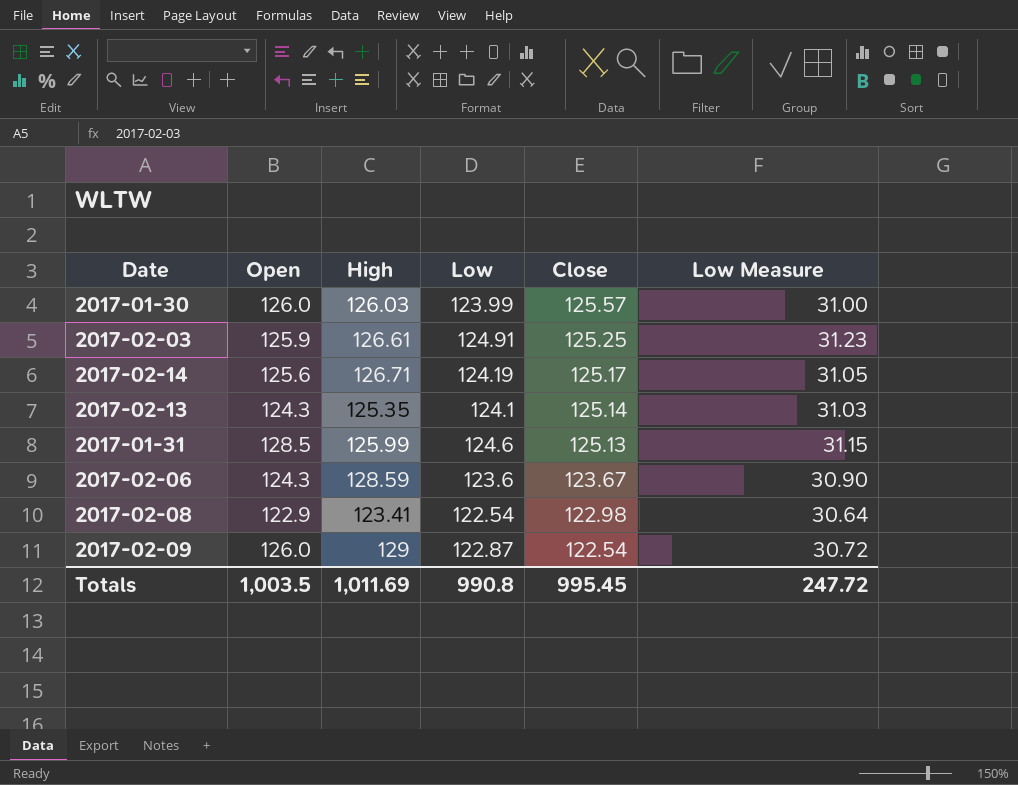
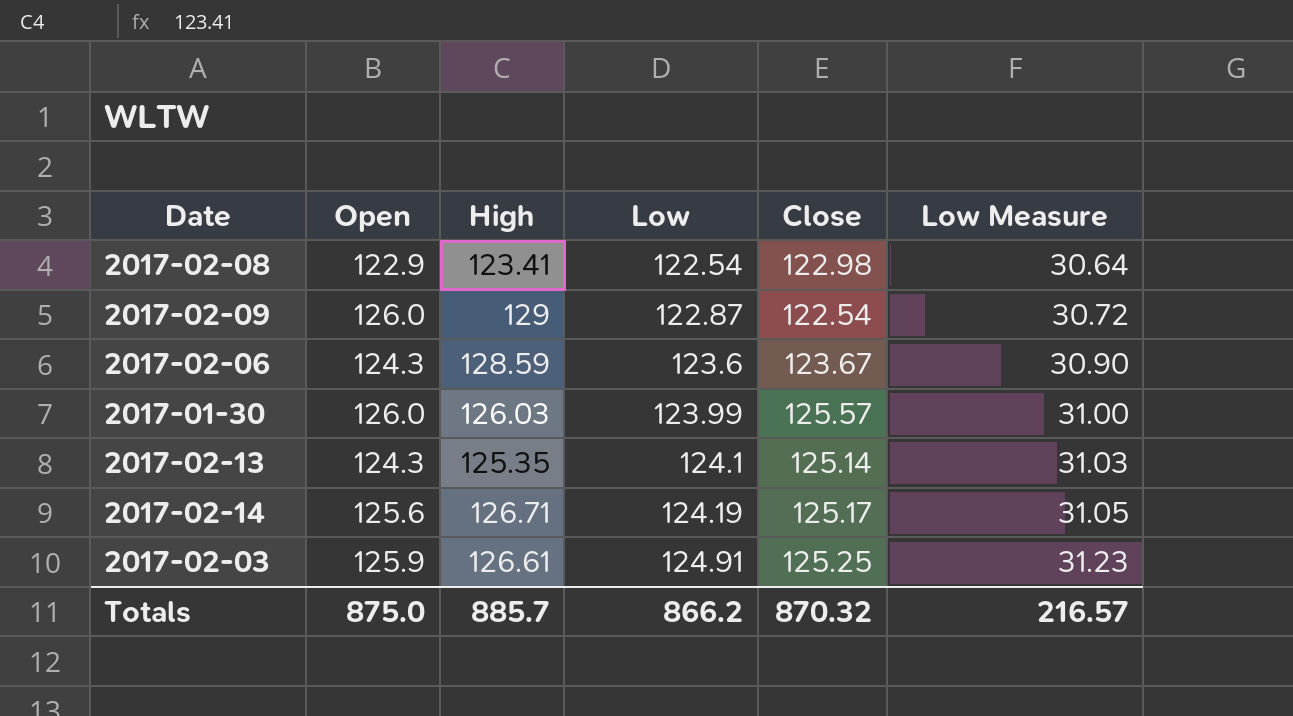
row order: Close descending -> Low ascending
row 2017-01-31: 128.5 | 125.99 | 124.6 | 125.13 | 31.15 -> none
Totals | Open: 1,003.5 -> 875.0
Totals | High: 1,011.69 -> 885.7
Totals | Low: 990.8 -> 866.2
Totals | Close: 995.45 -> 870.32
Totals | Low Measure: 247.72 -> 216.57

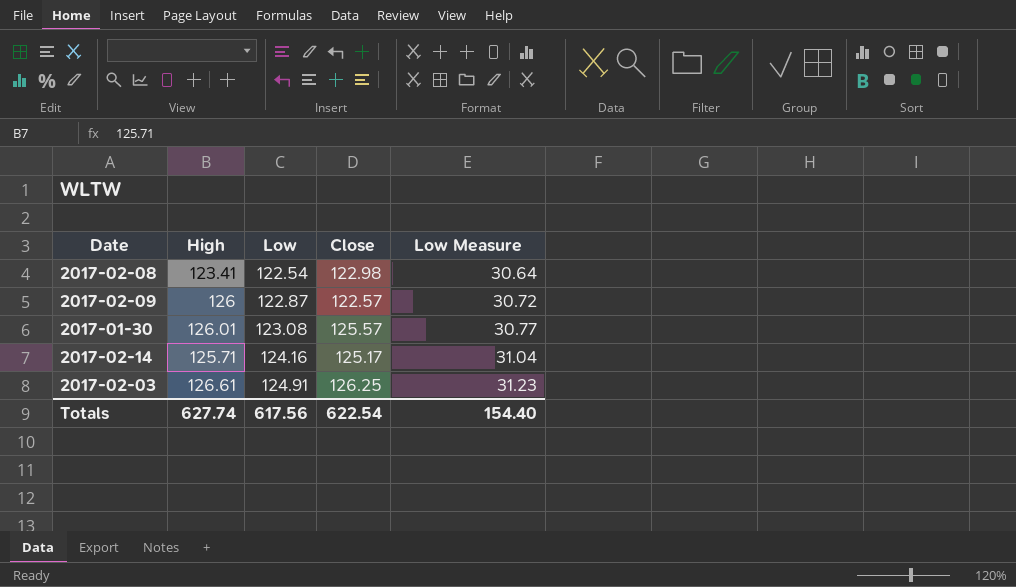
column Open | position: 2 -> none
row 2017-02-06: 124.3 | 128.59 | 123.6 | 123.67 | 30.90 -> none
row 2017-02-13: 124.3 | 125.35 | 124.1 | 125.14 | 31.03 -> none
2017-02-09 | High: 129 -> 126
2017-02-09 | Close: 122.54 -> 122.57
2017-01-30 | High: 126.03 -> 126.01
2017-01-30 | Low: 123.99 -> 123.08
2017-01-30 | Low Measure: 31.00 -> 30.77
2017-02-14 | High: 126.71 -> 125.71
2017-02-14 | Low: 124.19 -> 124.16
2017-02-14 | Low Measure: 31.05 -> 31.04
2017-02-03 | Close: 125.25 -> 126.25
Totals | High: 885.7 -> 627.74
Totals | Low: 866.2 -> 617.56
Totals | Close: 870.32 -> 622.54
Totals | Low Measure: 216.57 -> 154.40

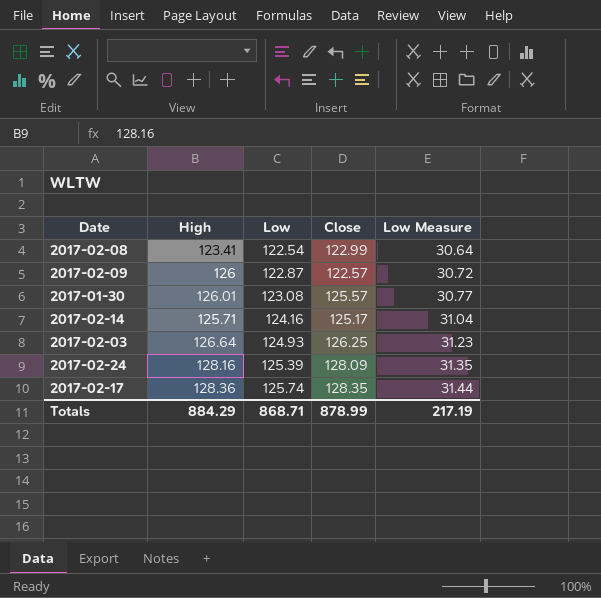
2017-02-08 | Close: 122.98 -> 122.99
2017-02-03 | High: 126.61 -> 126.64
2017-02-03 | Low: 124.91 -> 124.93
row 2017-02-24: none -> 128.16 | 125.39 | 128.09 | 31.35
row 2017-02-17: none -> 128.36 | 125.74 | 128.35 | 31.44
Totals | High: 627.74 -> 884.29
Totals | Low: 617.56 -> 868.71
Totals | Close: 622.54 -> 878.99
Totals | Low Measure: 154.40 -> 217.19

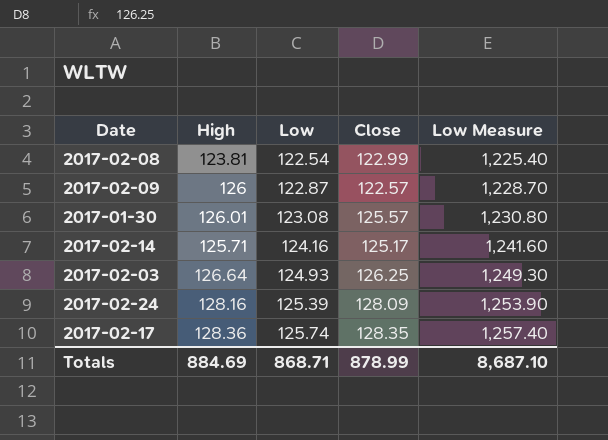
column Low Measure | formula: [Low] * 0.25 -> [Low] * 10
2017-02-08 | High: 123.41 -> 123.81
Totals | High: 884.29 -> 884.69
Totals | Low Measure: 217.19 -> 8,687.10

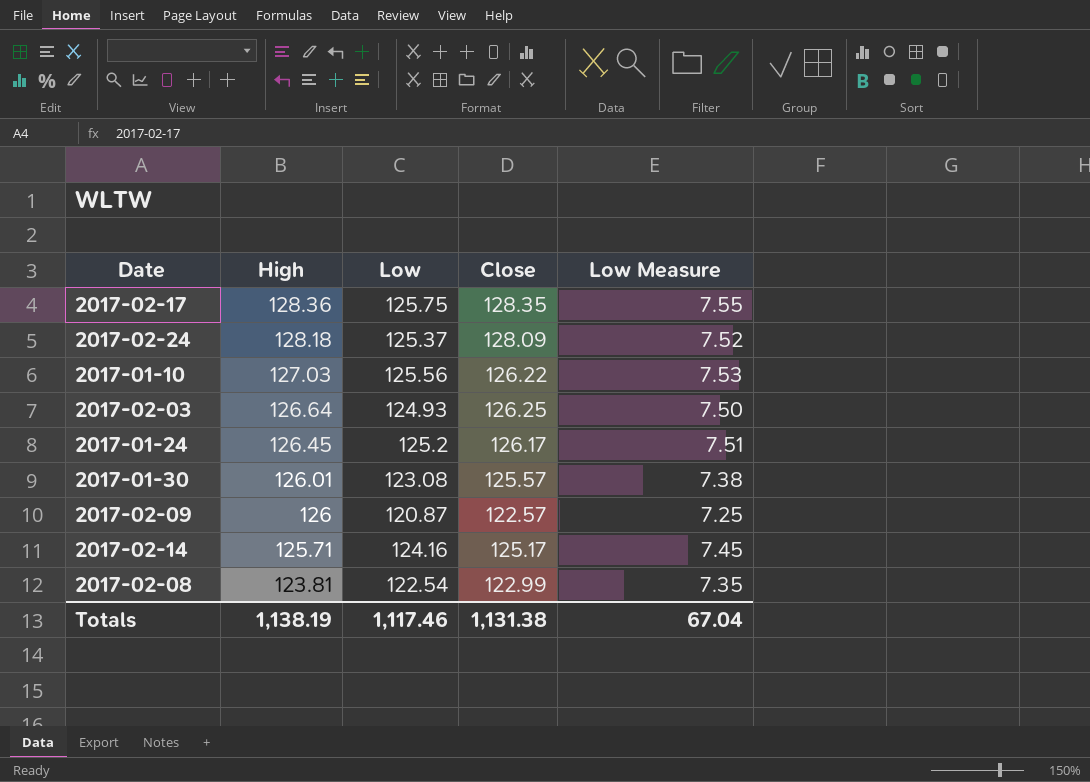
row order: Low ascending -> High descending
column Low Measure | formula: [Low] * 10 -> [Low] * 0.06
2017-02-17 | Low: 125.74 -> 125.75
2017-02-24 | High: 128.16 -> 128.18
2017-02-24 | Low: 125.39 -> 125.37
row 2017-01-10: none -> 127.03 | 125.56 | 126.22 | 7.53
row 2017-01-24: none -> 126.45 | 125.2 | 126.17 | 7.51
2017-02-09 | Low: 122.87 -> 120.87
Totals | High: 884.69 -> 1,138.19
Totals | Low: 868.71 -> 1,117.46
Totals | Close: 878.99 -> 1,131.38
Totals | Low Measure: 8,687.10 -> 67.04

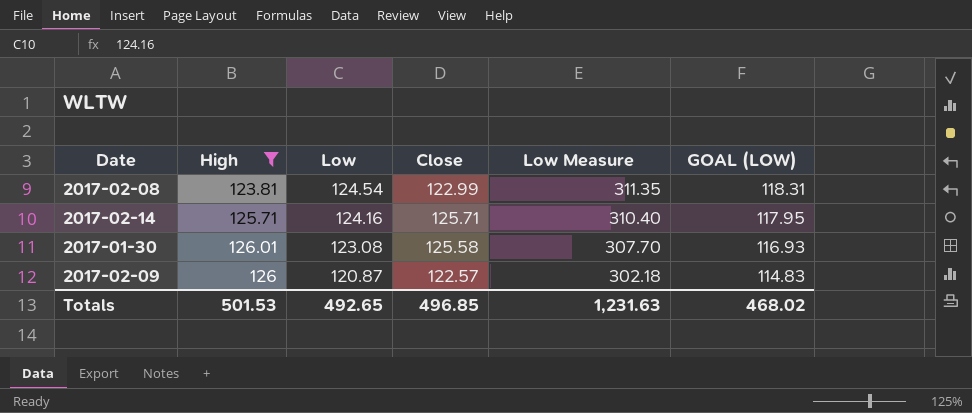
filter: none -> High <= 126.01
row order: High descending -> Low descending
column Low Measure | formula: [Low] * 0.06 -> [Low] * 2.5
column GOAL (LOW) | formula: none -> [Low] * 0.95
2017-02-08 | Low: 122.54 -> 124.54
2017-02-14 | Close: 125.17 -> 125.71
2017-01-30 | Close: 125.57 -> 125.58
Totals | High: 1,138.19 -> 501.53
Totals | Low: 1,117.46 -> 492.65
Totals | Close: 1,131.38 -> 496.85
Totals | Low Measure: 67.04 -> 1,231.63

